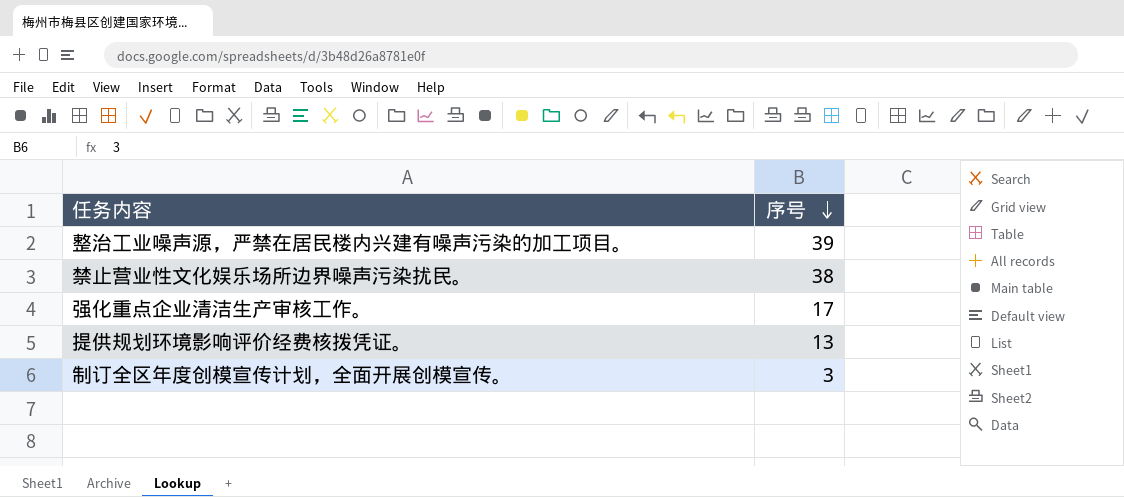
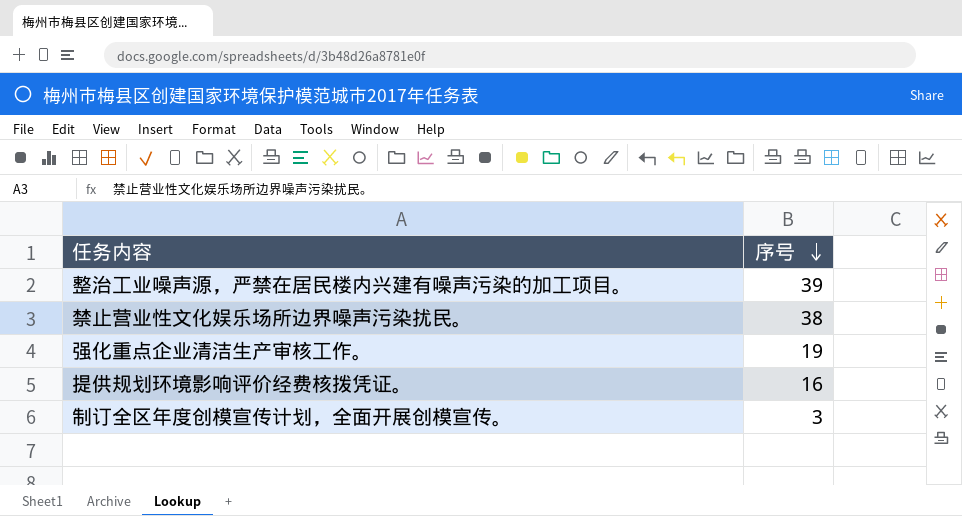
强化重点企业清洁生产审核工作。 | 序号: 17 -> 19
提供规划环境影响评价经费核拨凭证。 | 序号: 13 -> 16

